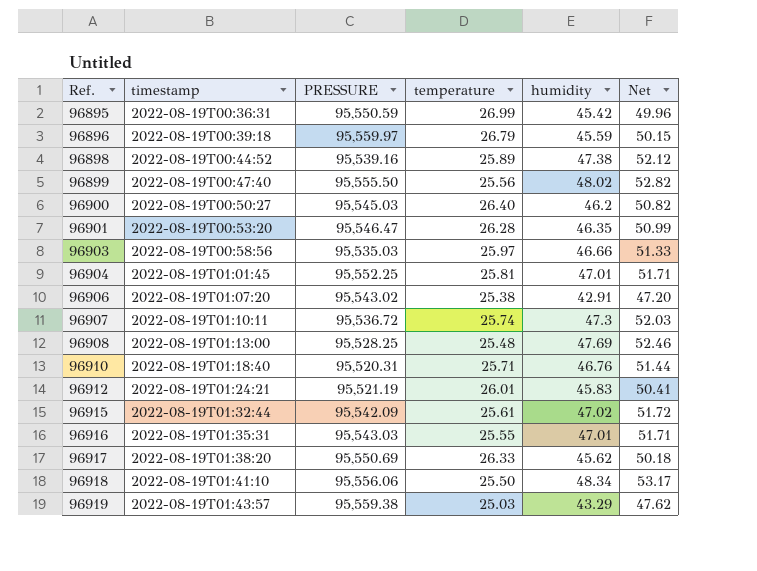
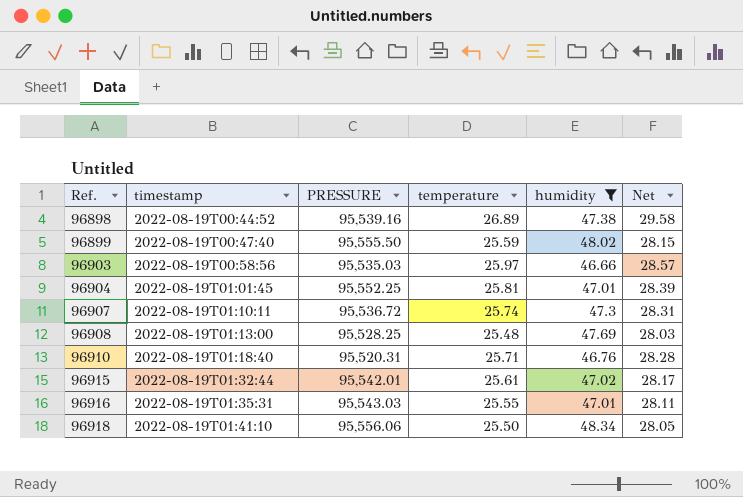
filter: none -> humidity >= 46.66
column Net | formula: [humidity] * 1.1 -> [temperature] * 1.1
96898 | temperature: 25.89 -> 26.89
96899 | temperature: 25.56 -> 25.59
96915 | PRESSURE: 95,542.09 -> 95,542.01

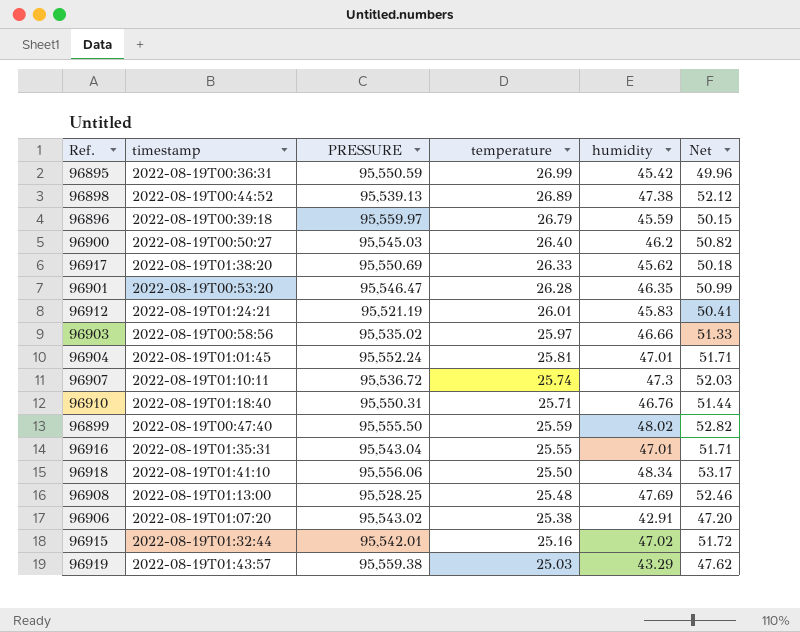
filter: humidity >= 46.66 -> none
row order: Ref. ascending -> temperature descending
column Net | formula: [temperature] * 1.1 -> [humidity] * 1.1
96898 | PRESSURE: 95,539.16 -> 95,539.13
96903 | PRESSURE: 95,535.03 -> 95,535.02
96904 | PRESSURE: 95,552.25 -> 95,552.24
96910 | PRESSURE: 95,520.31 -> 95,550.31
96916 | PRESSURE: 95,543.03 -> 95,543.04
96915 | temperature: 25.61 -> 25.16

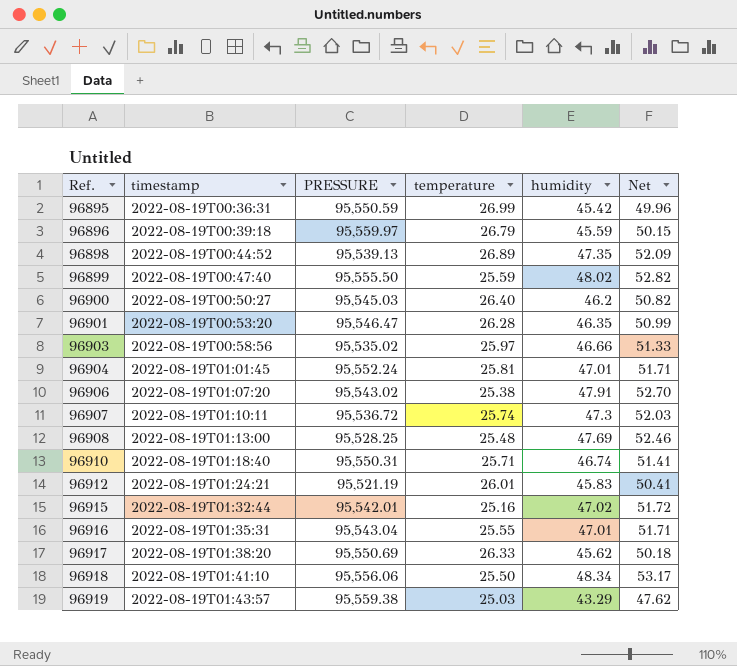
row order: temperature descending -> Ref. ascending
96898 | humidity: 47.38 -> 47.35
96898 | Net: 52.12 -> 52.09
96906 | humidity: 42.91 -> 47.91
96906 | Net: 47.20 -> 52.70
96910 | humidity: 46.76 -> 46.74
96910 | Net: 51.44 -> 51.41

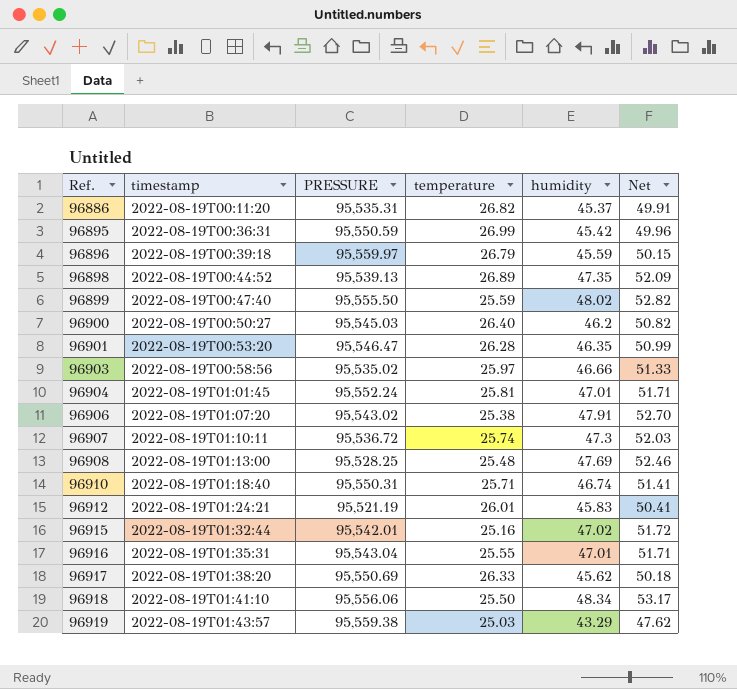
row 96886: none -> 2022-08-19T00:11:20 | 95,535.31 | 26.82 | 45.37 | 49.91

